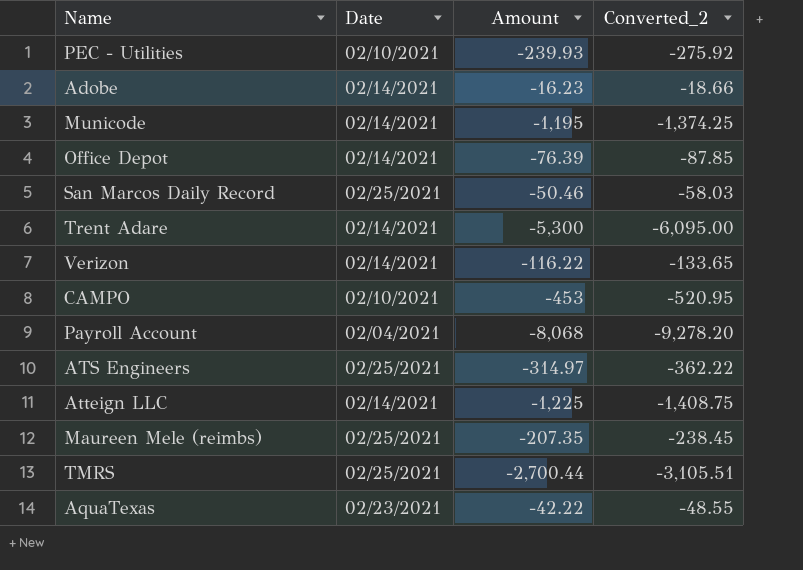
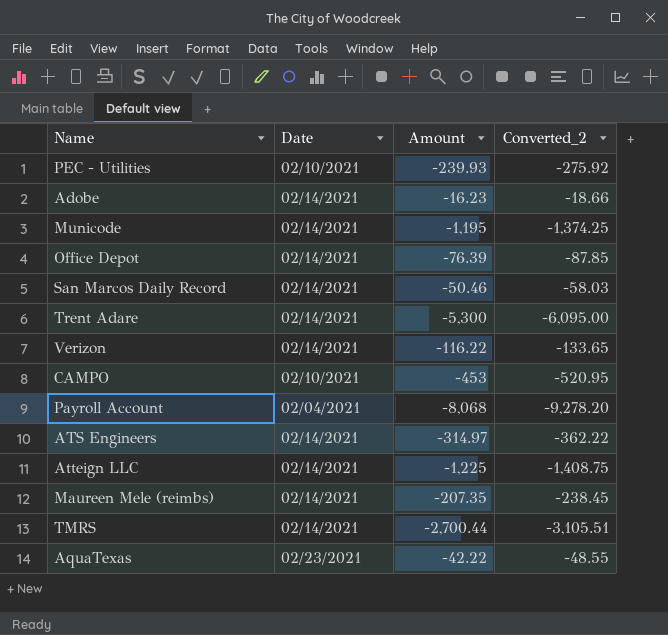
San Marcos Daily Record | Date: 02/25/2021 -> 02/14/2021
ATS Engineers | Date: 02/25/2021 -> 02/14/2021
Maureen Mele (reimbs) | Date: 02/25/2021 -> 02/14/2021
TMRS | Date: 02/25/2021 -> 02/14/2021

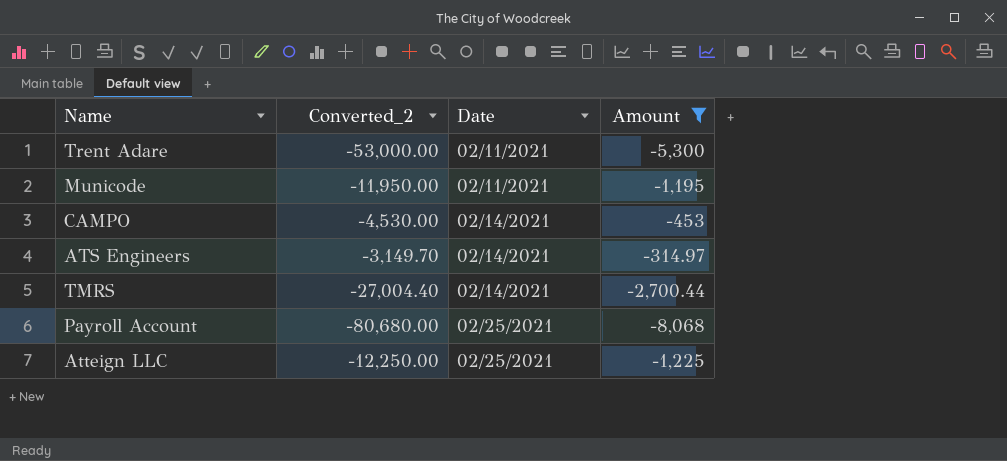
filter: none -> Amount <= -314.97
row order: none -> Date ascending
column Converted_2 | formula: [Amount] * 1.15 -> [Amount] * 10
column Converted_2 | position: 4 -> 2
Trent Adare | Date: 02/14/2021 -> 02/11/2021
Municode | Date: 02/14/2021 -> 02/11/2021
CAMPO | Date: 02/10/2021 -> 02/14/2021
Payroll Account | Date: 02/04/2021 -> 02/25/2021
Atteign LLC | Date: 02/14/2021 -> 02/25/2021

